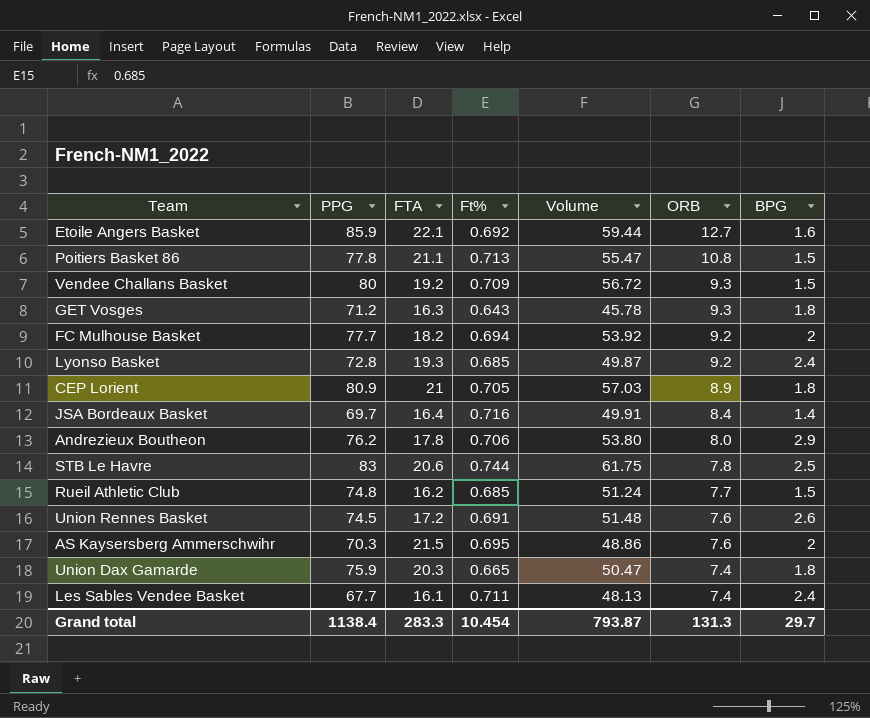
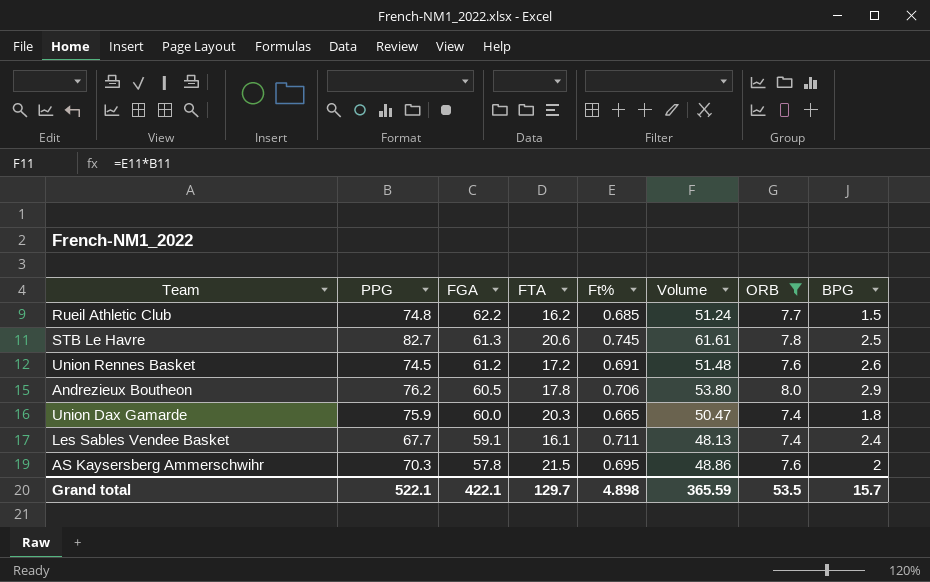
filter: none -> ORB <= 8.0
row order: ORB descending -> FGA descending
column FGA | position: none -> 3
STB Le Havre | PPG: 83 -> 82.7
STB Le Havre | Ft%: 0.744 -> 0.745
STB Le Havre | Volume: 61.75 -> 61.61
Grand total | PPG: 1138.4 -> 522.1
Grand total | FTA: 283.3 -> 129.7
Grand total | Ft%: 10.454 -> 4.898
Grand total | Volume: 793.87 -> 365.59
Grand total | ORB: 131.3 -> 53.5
Grand total | BPG: 29.7 -> 15.7

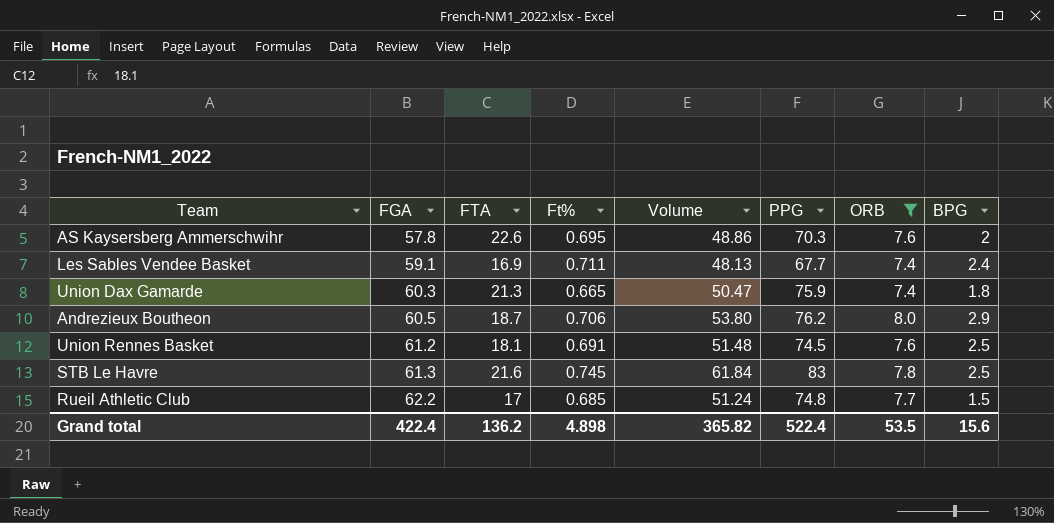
row order: FGA descending -> FGA ascending
column PPG | position: 2 -> 6
AS Kaysersberg Ammerschwihr | FTA: 21.5 -> 22.6
Les Sables Vendee Basket | FTA: 16.1 -> 16.9
Union Dax Gamarde | FGA: 60.0 -> 60.3
Union Dax Gamarde | FTA: 20.3 -> 21.3
Andrezieux Boutheon | FTA: 17.8 -> 18.7
Union Rennes Basket | FTA: 17.2 -> 18.1
Union Rennes Basket | BPG: 2.6 -> 2.5
STB Le Havre | FTA: 20.6 -> 21.6
STB Le Havre | Volume: 61.61 -> 61.84
STB Le Havre | PPG: 82.7 -> 83
Rueil Athletic Club | FTA: 16.2 -> 17
Grand total | FGA: 422.1 -> 422.4
Grand total | FTA: 129.7 -> 136.2
Grand total | Volume: 365.59 -> 365.82
Grand total | PPG: 522.1 -> 522.4
Grand total | BPG: 15.7 -> 15.6

